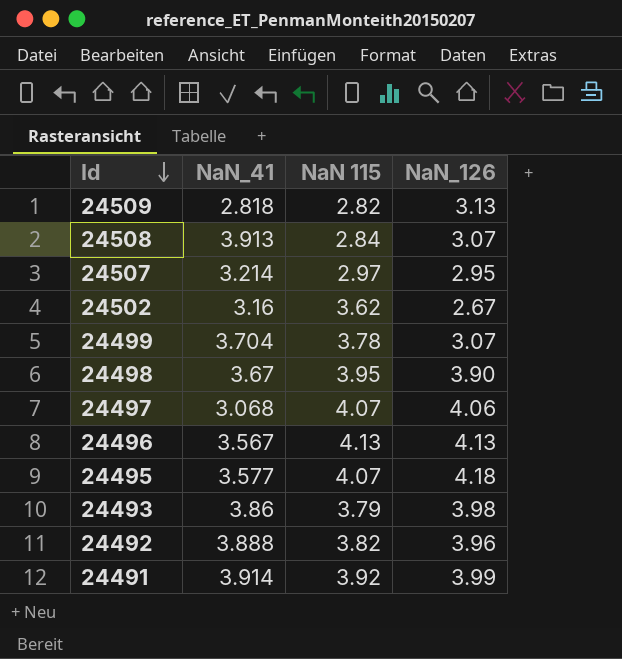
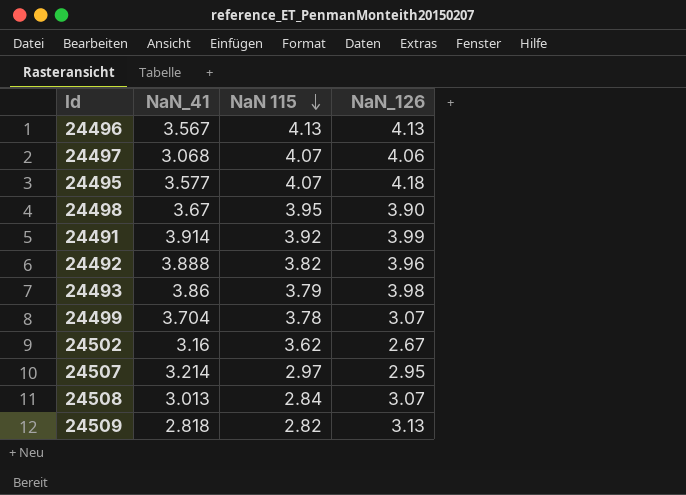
row order: Id descending -> NaN 115 descending
24508 | NaN_41: 3.913 -> 3.013

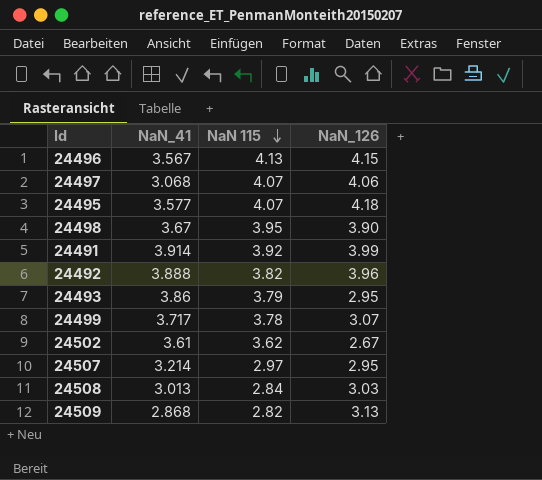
24496 | NaN_126: 4.13 -> 4.15
24493 | NaN_126: 3.98 -> 2.95
24499 | NaN_41: 3.704 -> 3.717
24502 | NaN_41: 3.16 -> 3.61
24508 | NaN_126: 3.07 -> 3.03
24509 | NaN_41: 2.818 -> 2.868

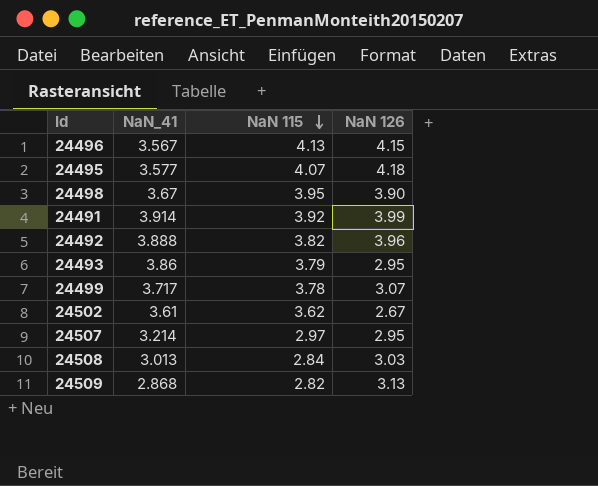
column name: NaN_126 -> NaN 126
row 24497: 3.068 | 4.07 | 4.06 -> none

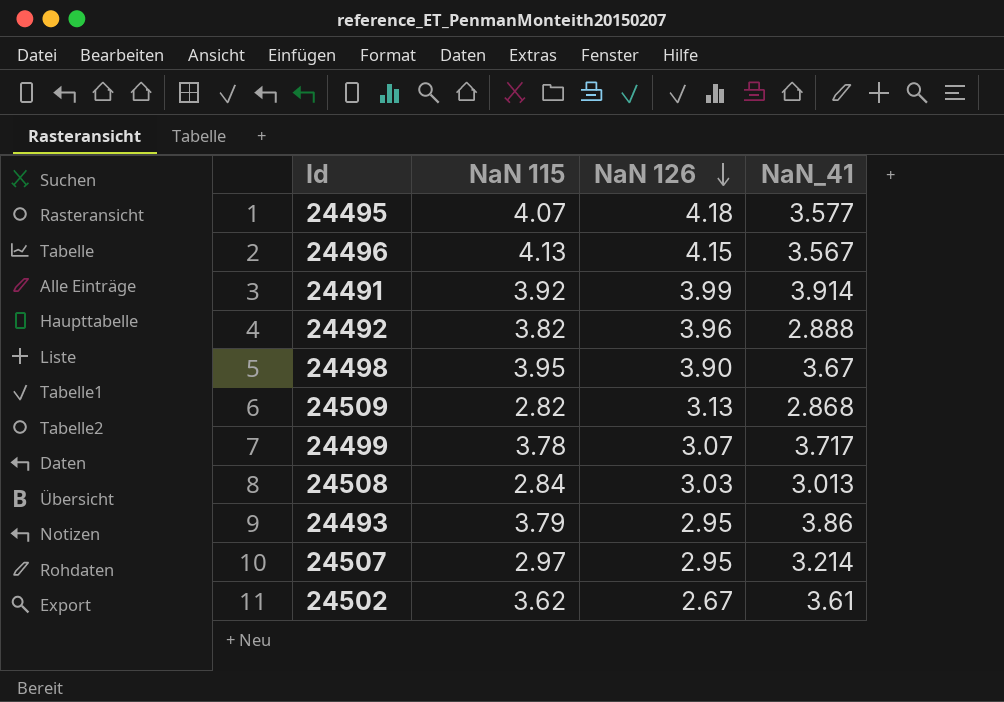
row order: NaN 115 descending -> NaN 126 descending
column NaN_41 | position: 2 -> 4
24492 | NaN_41: 3.888 -> 2.888

